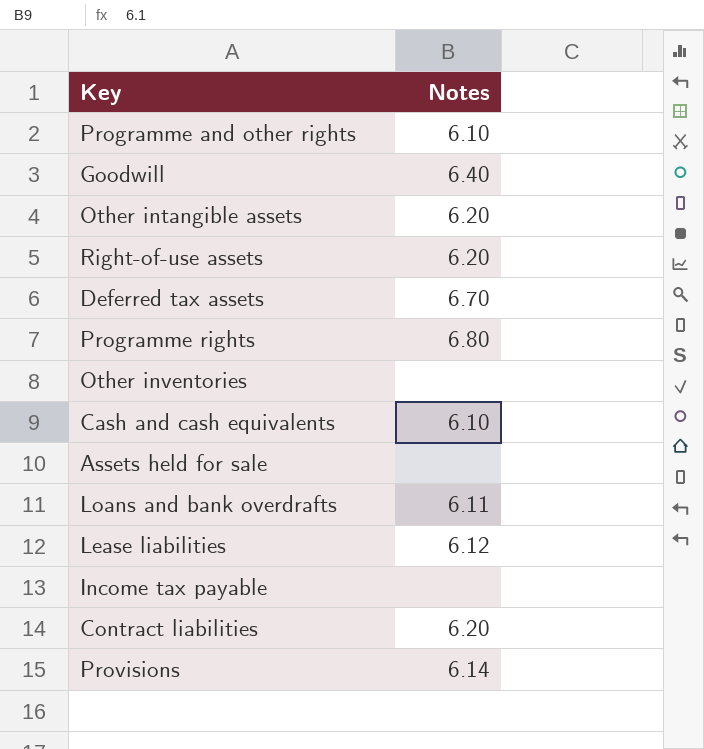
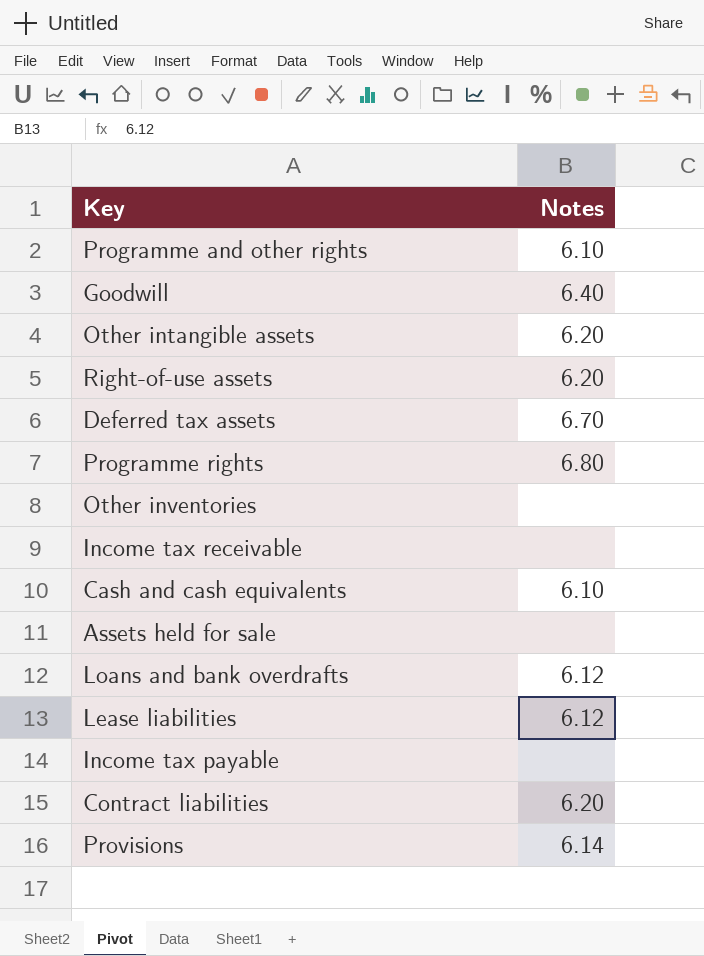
row Income tax receivable: none -> none
Loans and bank overdrafts | Notes: 6.11 -> 6.12

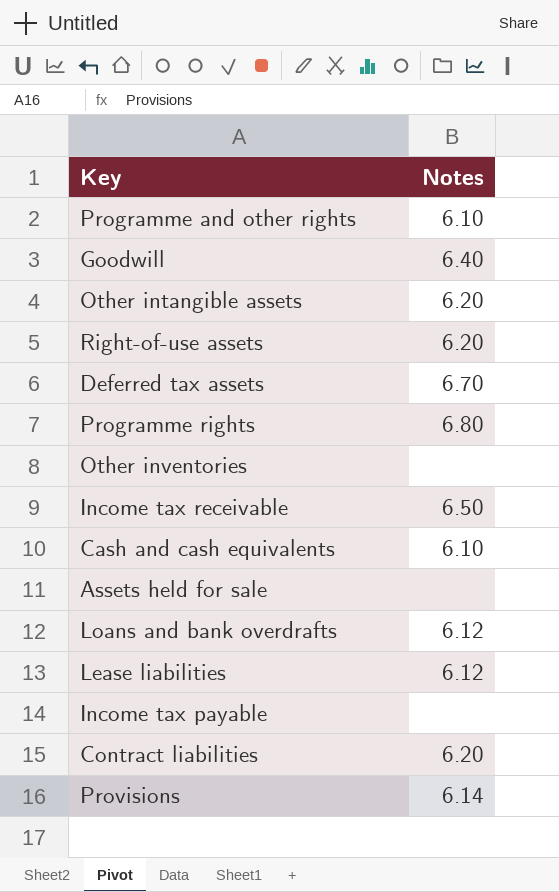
Income tax receivable | Notes: none -> 6.50

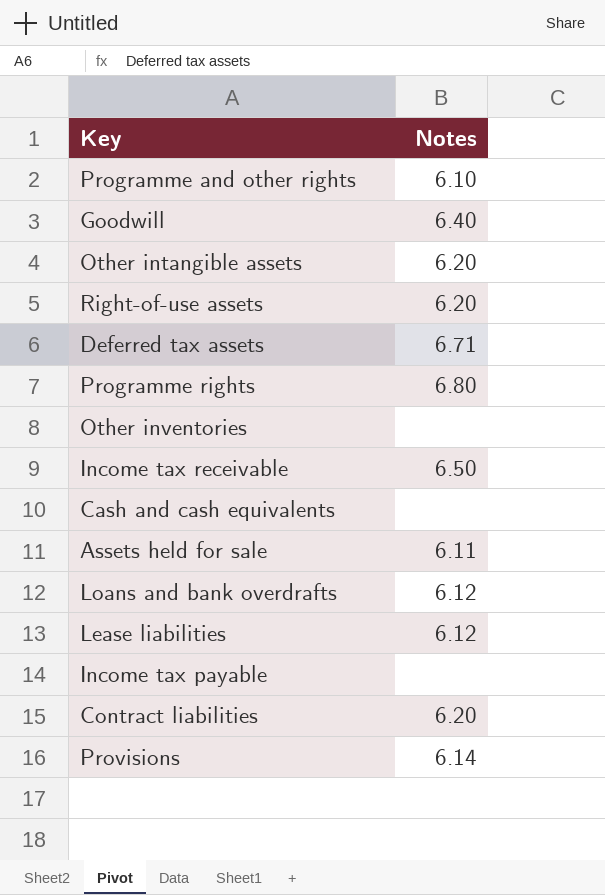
Deferred tax assets | Notes: 6.70 -> 6.71
Cash and cash equivalents | Notes: 6.10 -> none
Assets held for sale | Notes: none -> 6.11

